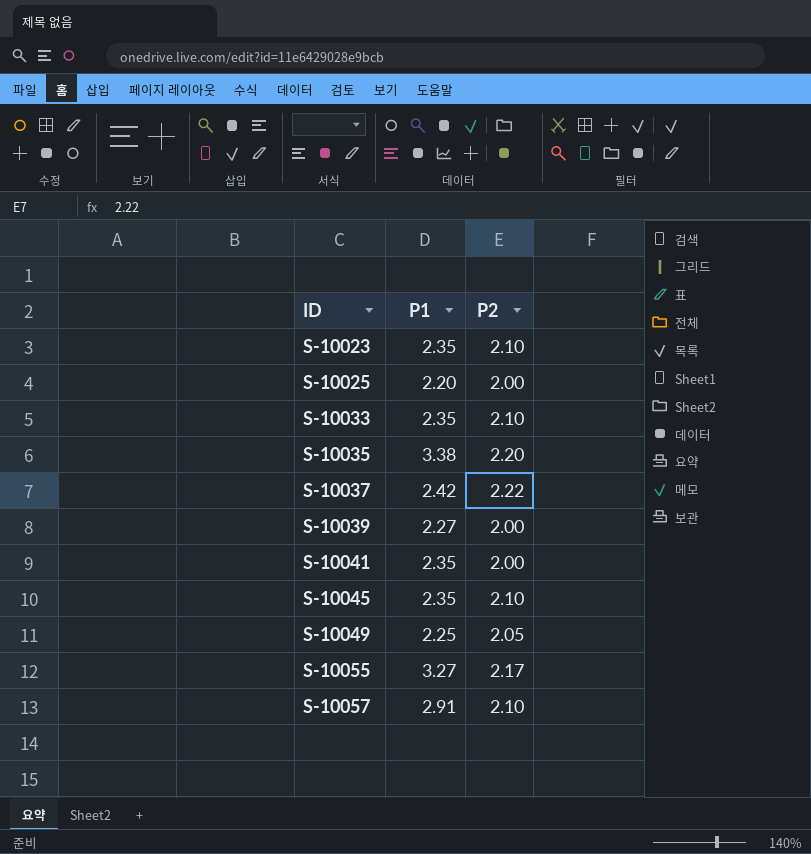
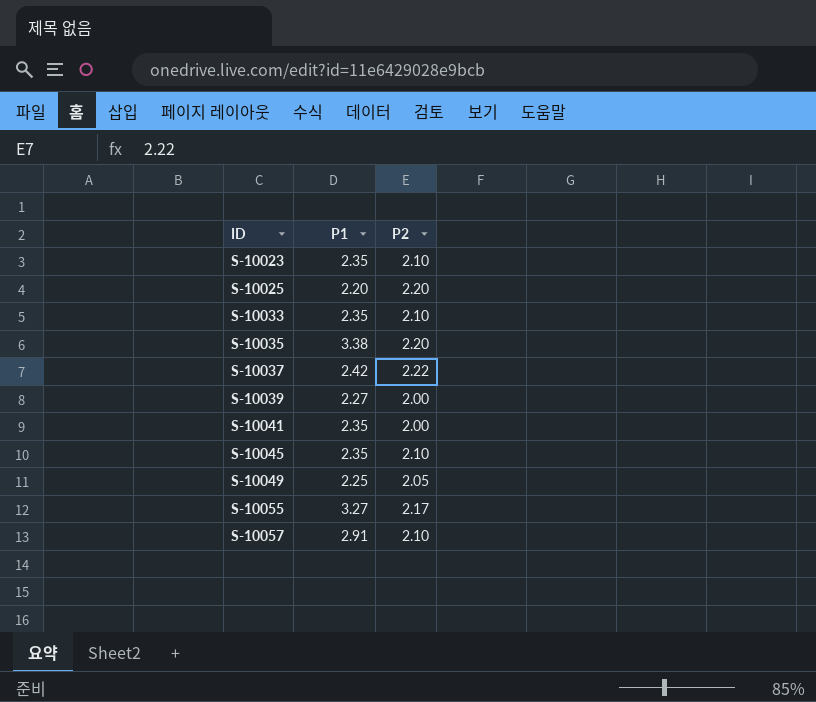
S-10025 | P2: 2.00 -> 2.20

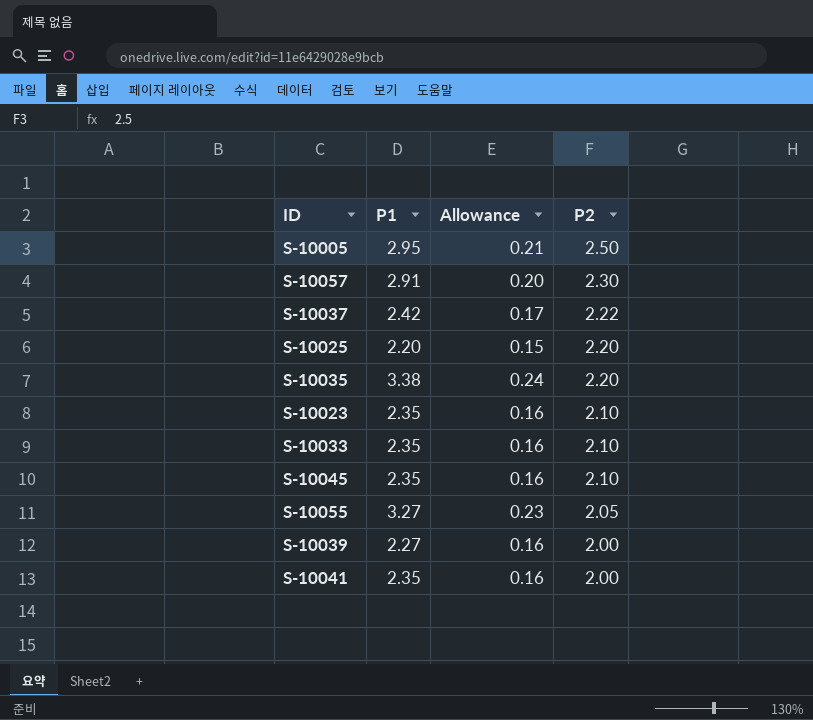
row order: ID ascending -> P2 descending
column Allowance | formula: none -> [P1] * 0.07
row S-10049: 2.25 | 2.05 -> none
row S-10005: none -> 2.95 | 0.21 | 2.50
S-10057 | P2: 2.10 -> 2.30
S-10055 | P2: 2.17 -> 2.05

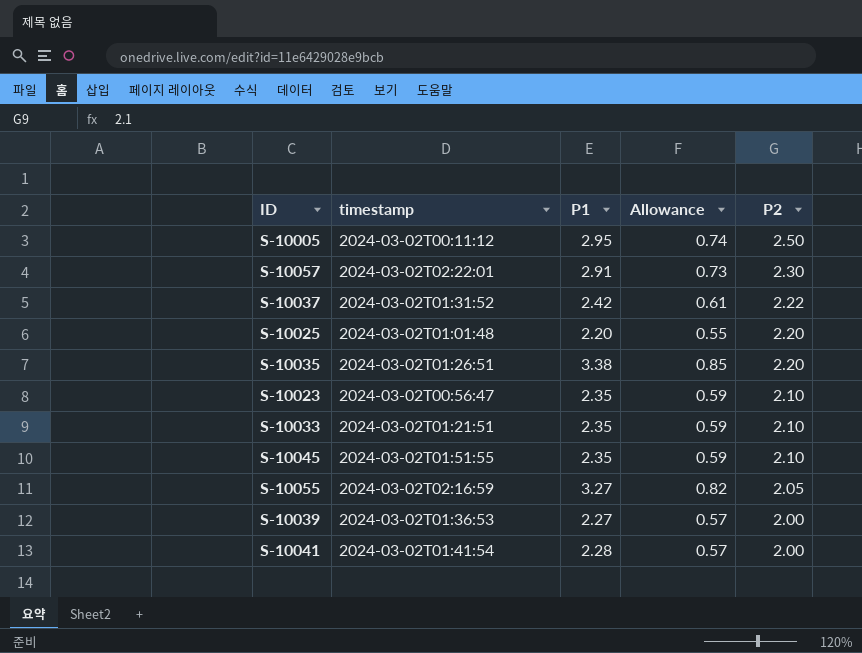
column timestamp | position: none -> 2
column Allowance | formula: [P1] * 0.07 -> [P1] * 0.25
S-10041 | P1: 2.35 -> 2.28

